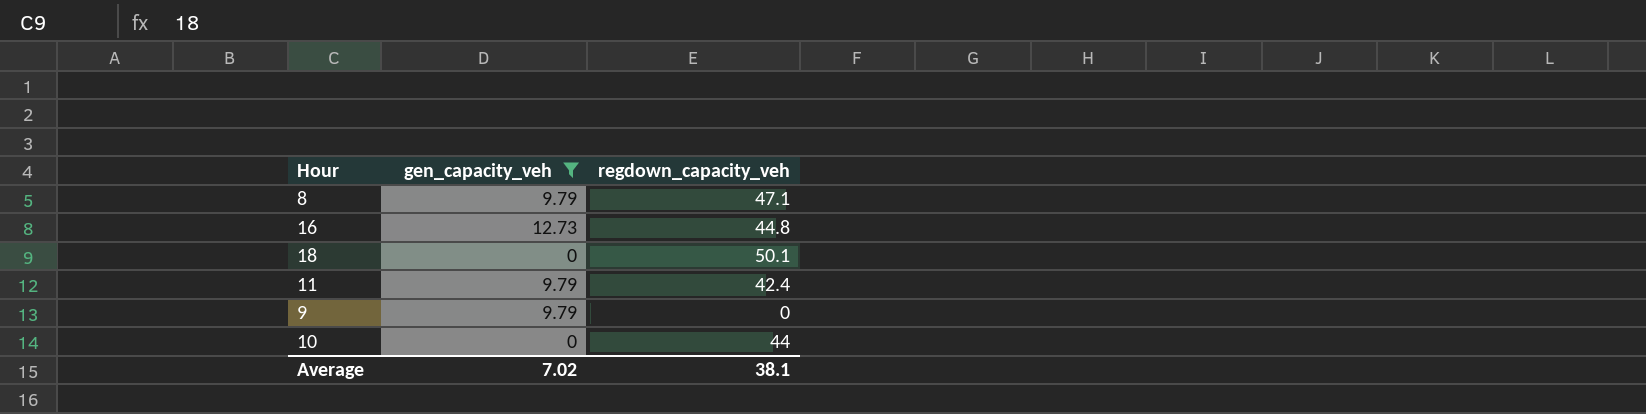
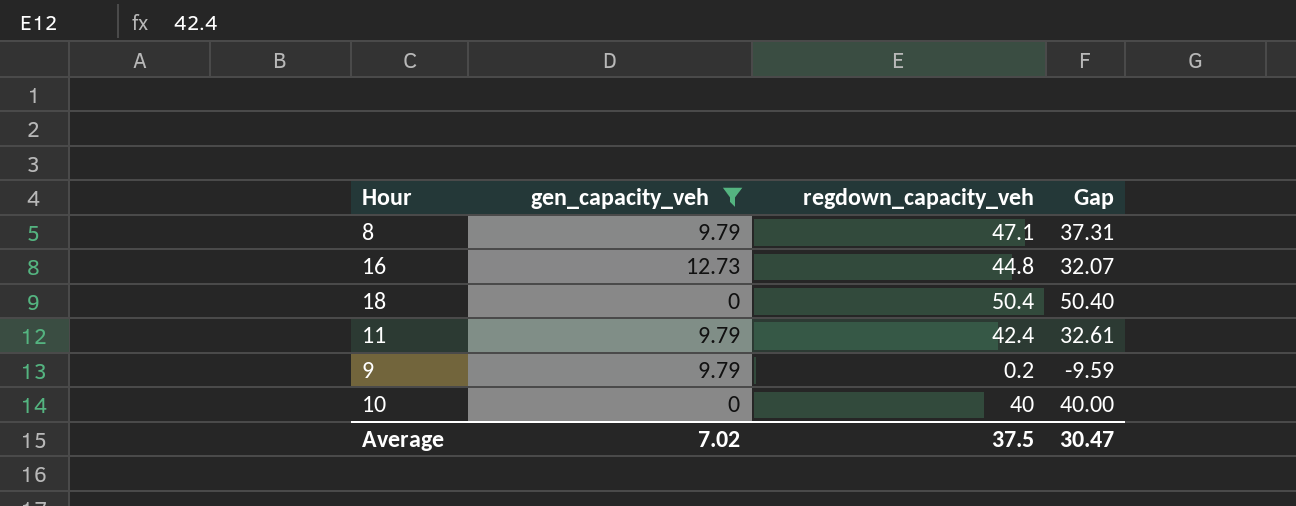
column Gap | formula: none -> [regdown_capacity_veh] - [gen_capacity_veh]
18 | regdown_capacity_veh: 50.1 -> 50.4
9 | regdown_capacity_veh: 0 -> 0.2
10 | regdown_capacity_veh: 44 -> 40
Average | regdown_capacity_veh: 38.1 -> 37.5

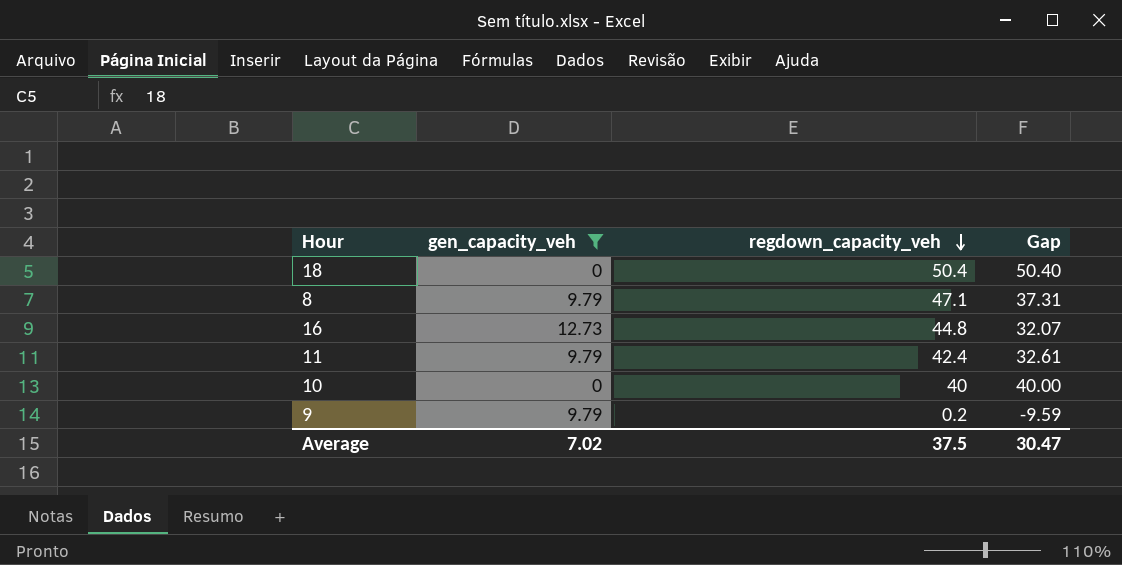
row order: none -> regdown_capacity_veh descending

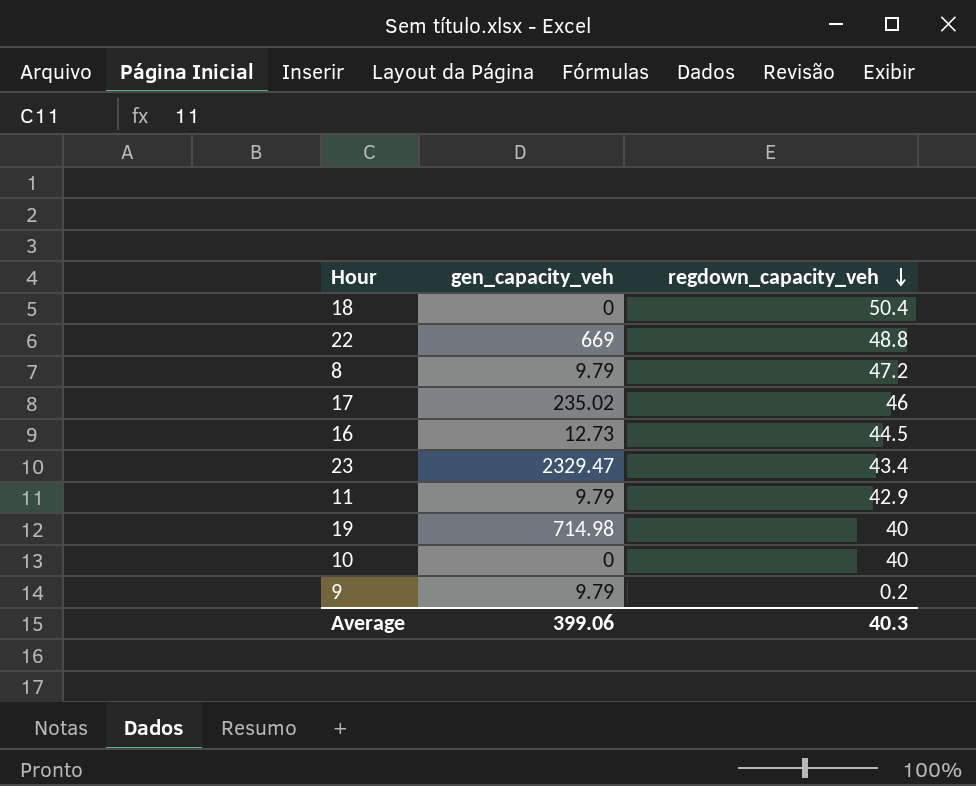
filter: gen_capacity_veh <= 12.73 -> none
column Gap | formula: [regdown_capacity_veh] - [gen_capacity_veh] -> none
8 | regdown_capacity_veh: 47.1 -> 47.2
16 | regdown_capacity_veh: 44.8 -> 44.5
11 | regdown_capacity_veh: 42.4 -> 42.9
Average | gen_capacity_veh: 7.02 -> 399.06
Average | regdown_capacity_veh: 37.5 -> 40.3

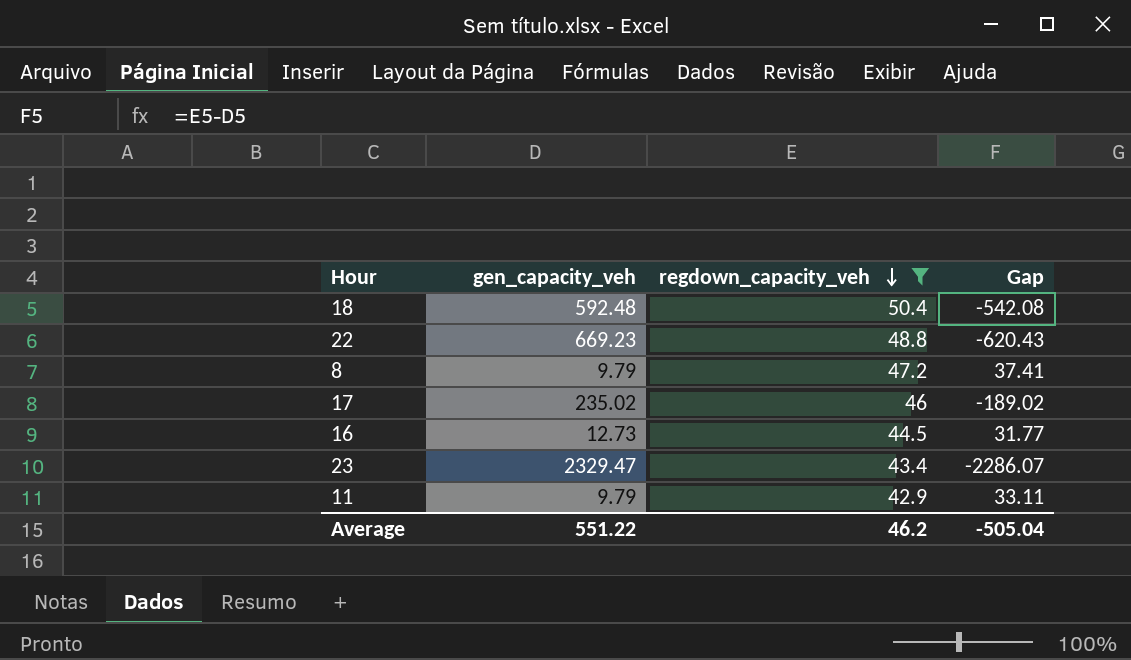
filter: none -> regdown_capacity_veh >= 42.9
column Gap | formula: none -> [regdown_capacity_veh] - [gen_capacity_veh]
18 | gen_capacity_veh: 0 -> 592.48
22 | gen_capacity_veh: 669 -> 669.23
Average | gen_capacity_veh: 399.06 -> 551.22
Average | regdown_capacity_veh: 40.3 -> 46.2

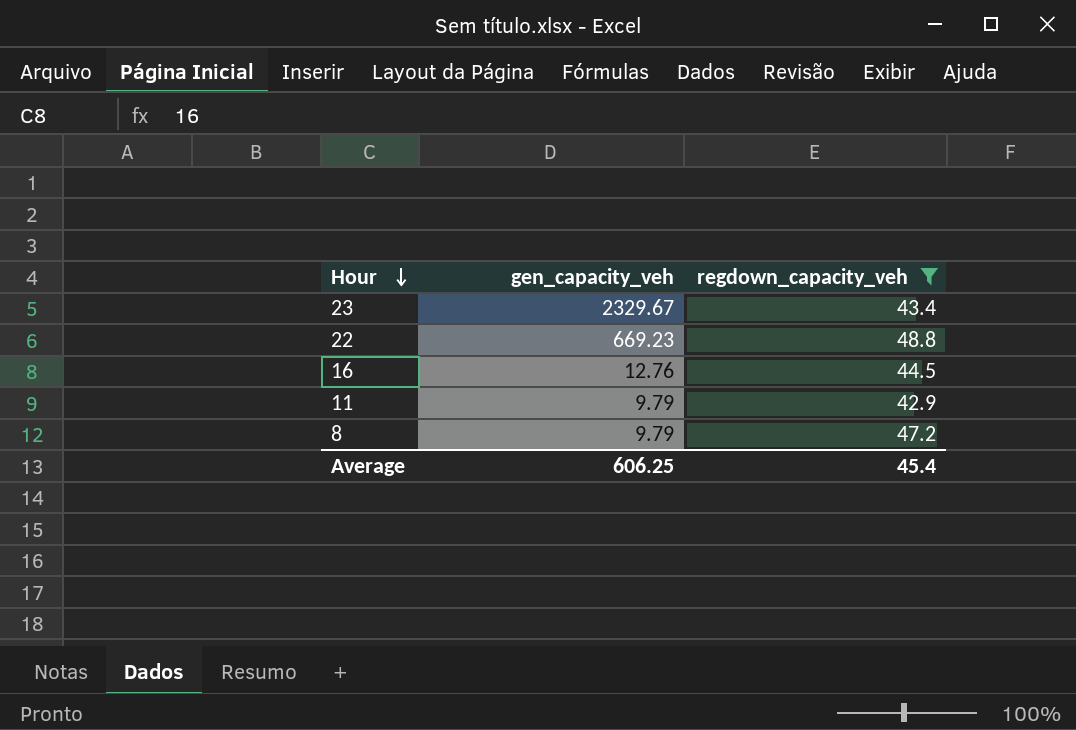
row order: regdown_capacity_veh descending -> Hour descending
column Gap | formula: [regdown_capacity_veh] - [gen_capacity_veh] -> none
row 18: 592.48 | 50.4 | -542.08 -> none
row 17: 235.02 | 46 | -189.02 -> none
23 | gen_capacity_veh: 2329.47 -> 2329.67
16 | gen_capacity_veh: 12.73 -> 12.76
Average | gen_capacity_veh: 551.22 -> 606.25
Average | regdown_capacity_veh: 46.2 -> 45.4

